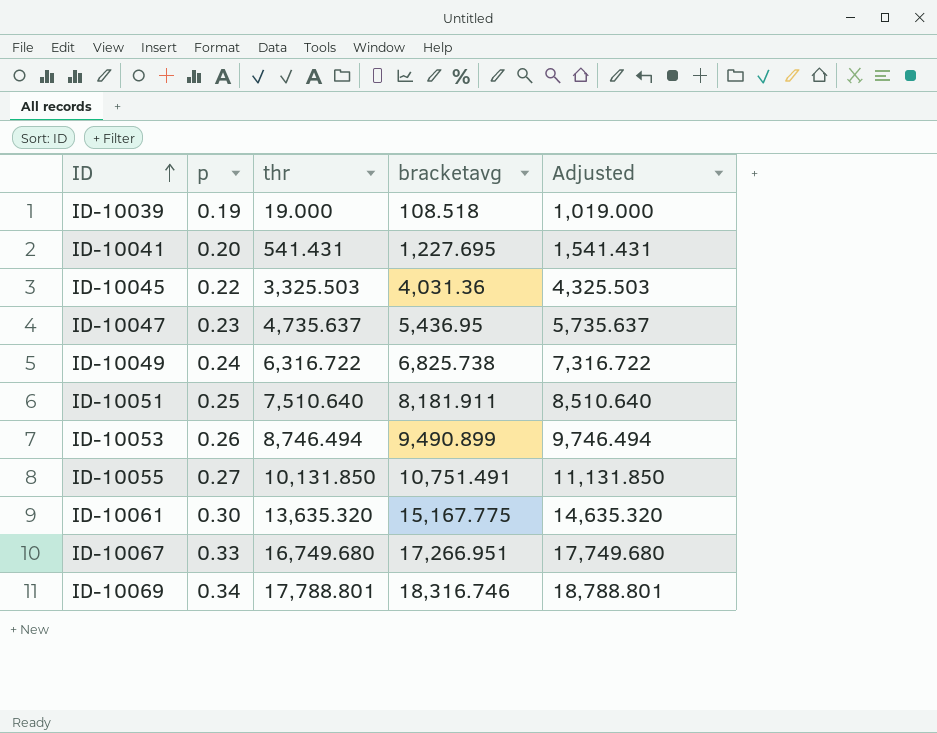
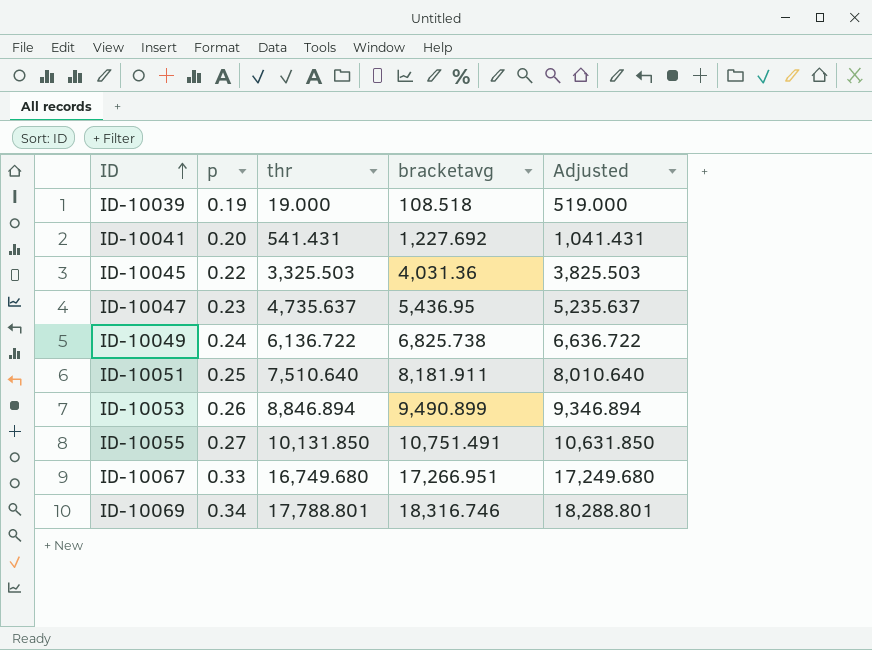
column Adjusted | formula: [thr] + 1000 -> [thr] + 500
row ID-10061: 0.30 | 13,635.320 | 15,167.775 | 14,635.320 -> none
ID-10041 | bracketavg: 1,227.695 -> 1,227.692
ID-10049 | thr: 6,316.722 -> 6,136.722
ID-10053 | thr: 8,746.494 -> 8,846.894

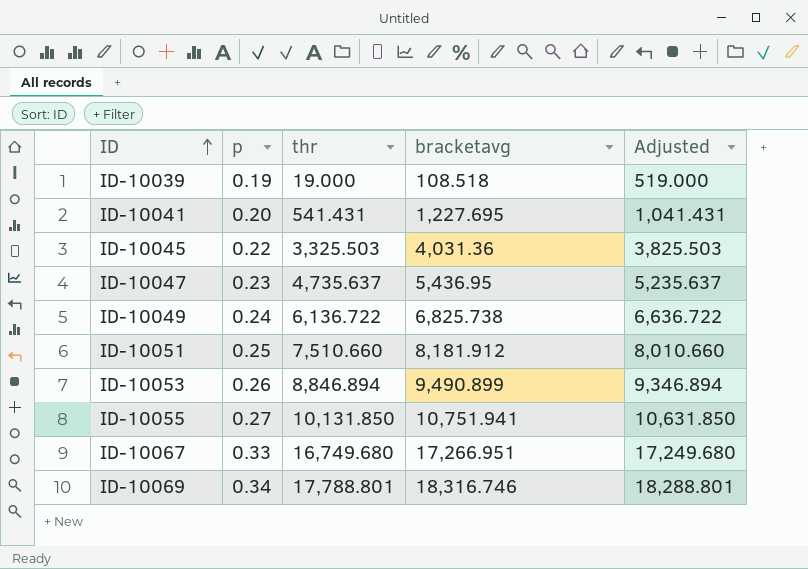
ID-10041 | bracketavg: 1,227.692 -> 1,227.695
ID-10051 | thr: 7,510.640 -> 7,510.660
ID-10051 | bracketavg: 8,181.911 -> 8,181.912
ID-10051 | Adjusted: 8,010.640 -> 8,010.660
ID-10055 | bracketavg: 10,751.491 -> 10,751.941

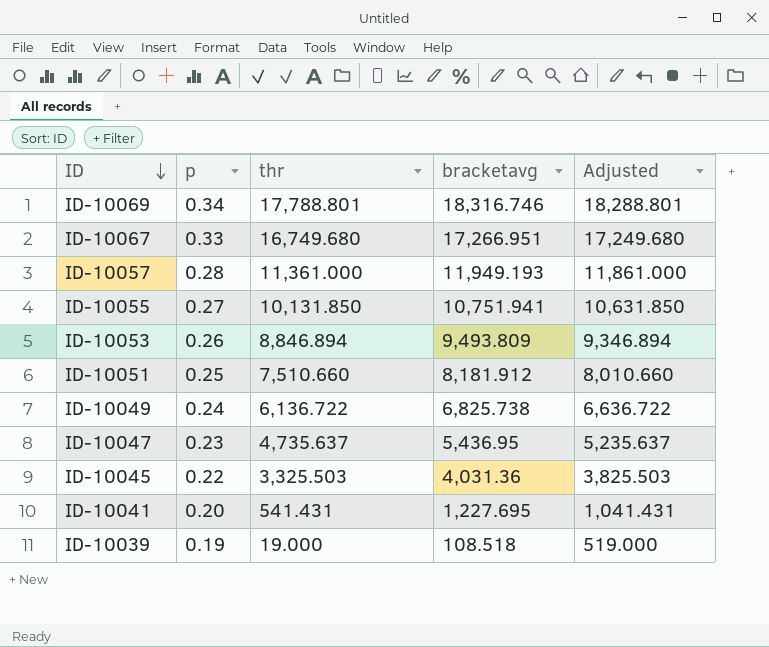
row order: ID ascending -> ID descending
row ID-10057: none -> 0.28 | 11,361.000 | 11,949.193 | 11,861.000
ID-10053 | bracketavg: 9,490.899 -> 9,493.809

